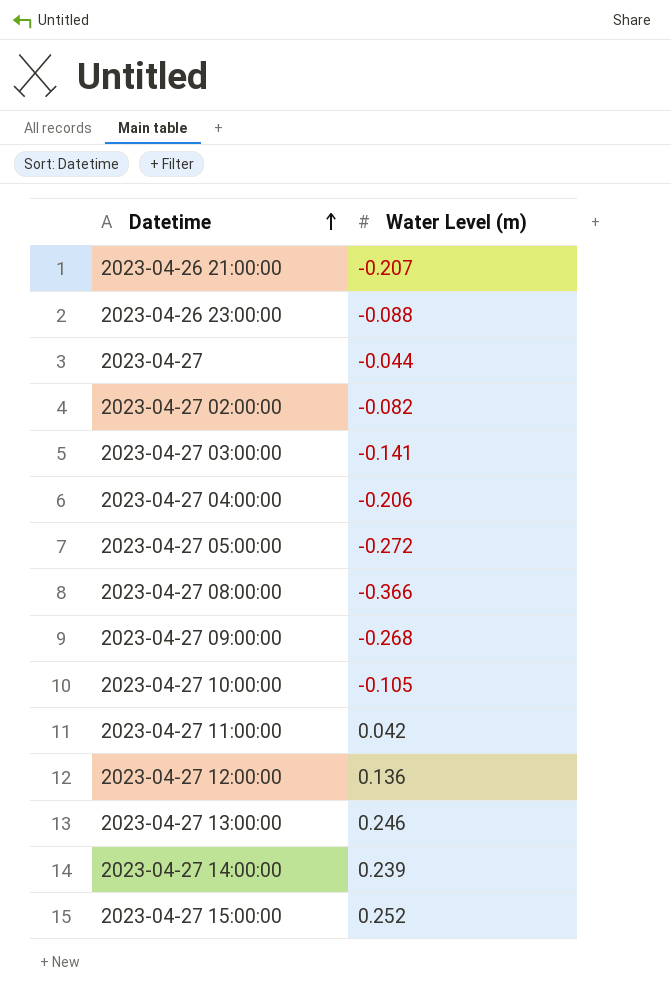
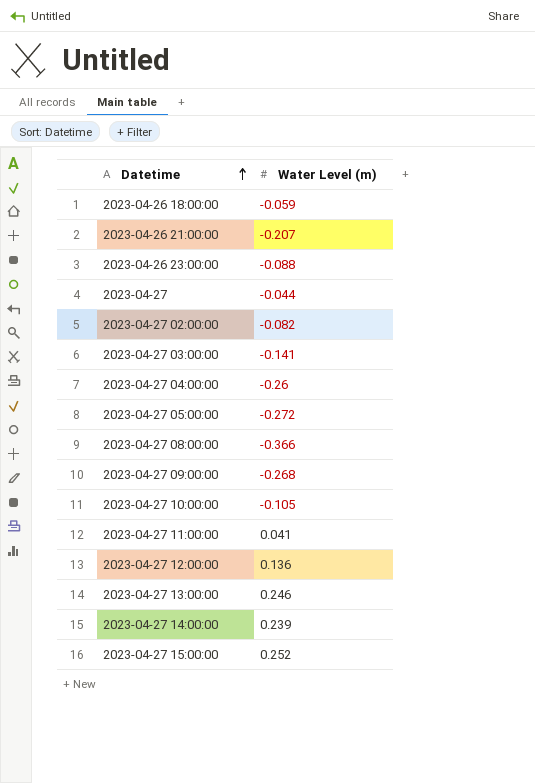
row 2023-04-26 18:00:00: none -> -0.059
2023-04-27 04:00:00 | Water Level (m): -0.206 -> -0.26
2023-04-27 11:00:00 | Water Level (m): 0.042 -> 0.041

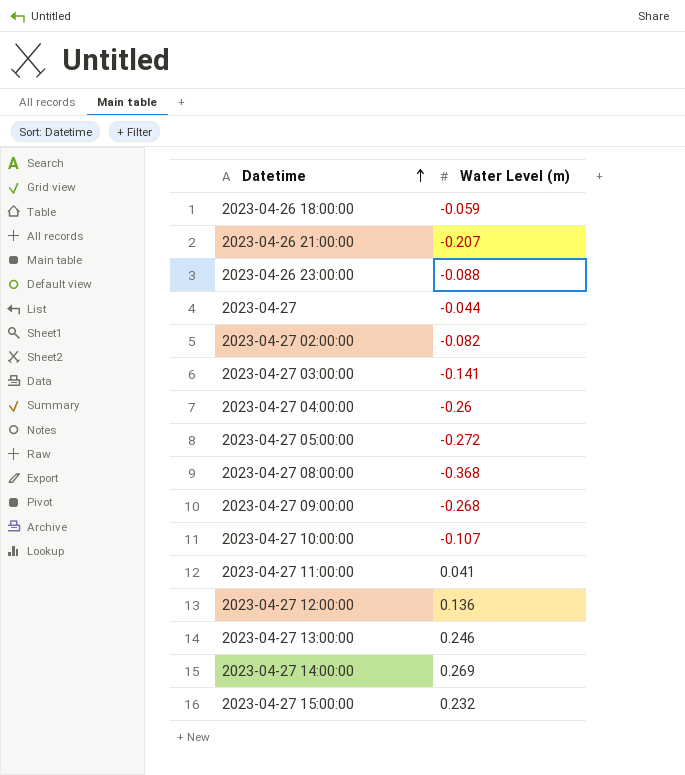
2023-04-27 08:00:00 | Water Level (m): -0.366 -> -0.368
2023-04-27 10:00:00 | Water Level (m): -0.105 -> -0.107
2023-04-27 14:00:00 | Water Level (m): 0.239 -> 0.269
2023-04-27 15:00:00 | Water Level (m): 0.252 -> 0.232

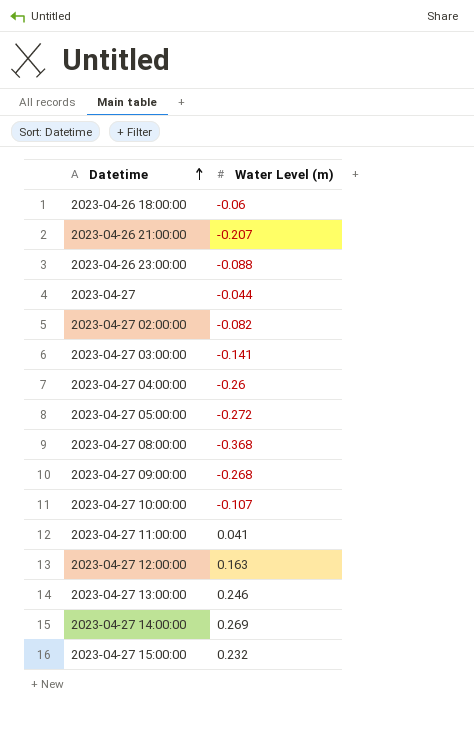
2023-04-26 18:00:00 | Water Level (m): -0.059 -> -0.06
2023-04-27 12:00:00 | Water Level (m): 0.136 -> 0.163

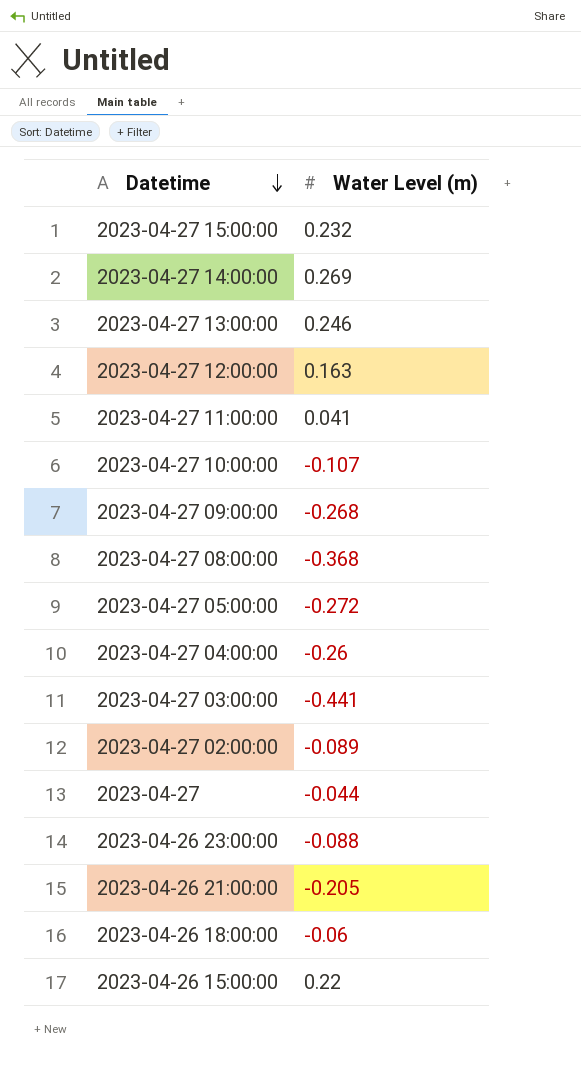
row order: Datetime ascending -> Datetime descending
2023-04-27 03:00:00 | Water Level (m): -0.141 -> -0.441
2023-04-27 02:00:00 | Water Level (m): -0.082 -> -0.089
2023-04-26 21:00:00 | Water Level (m): -0.207 -> -0.205
row 2023-04-26 15:00:00: none -> 0.22

